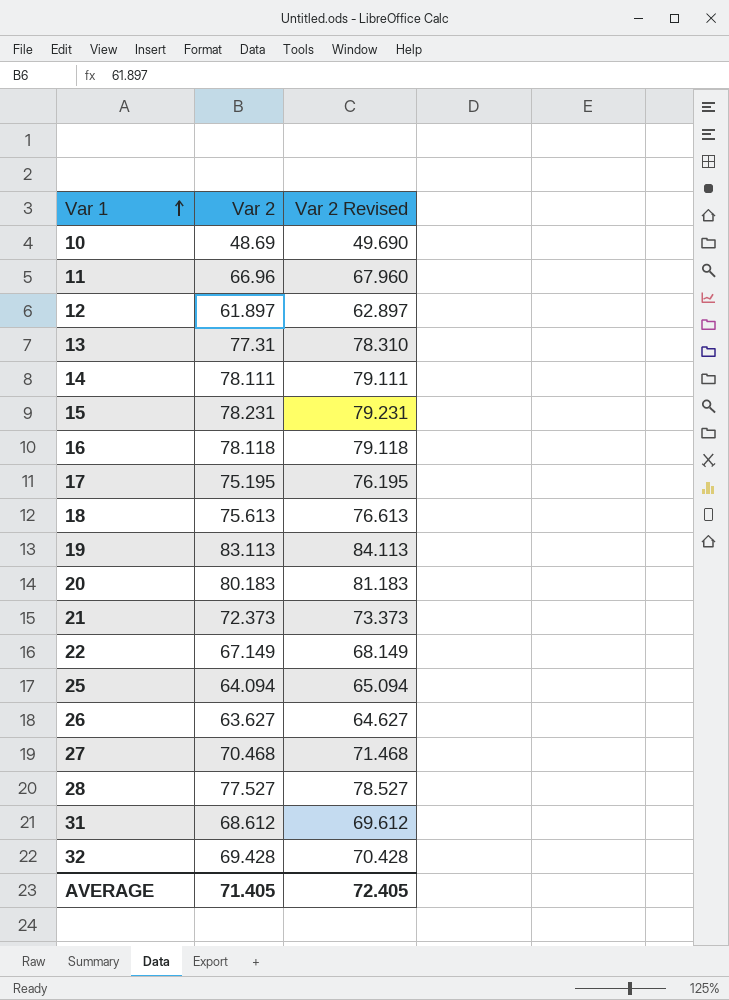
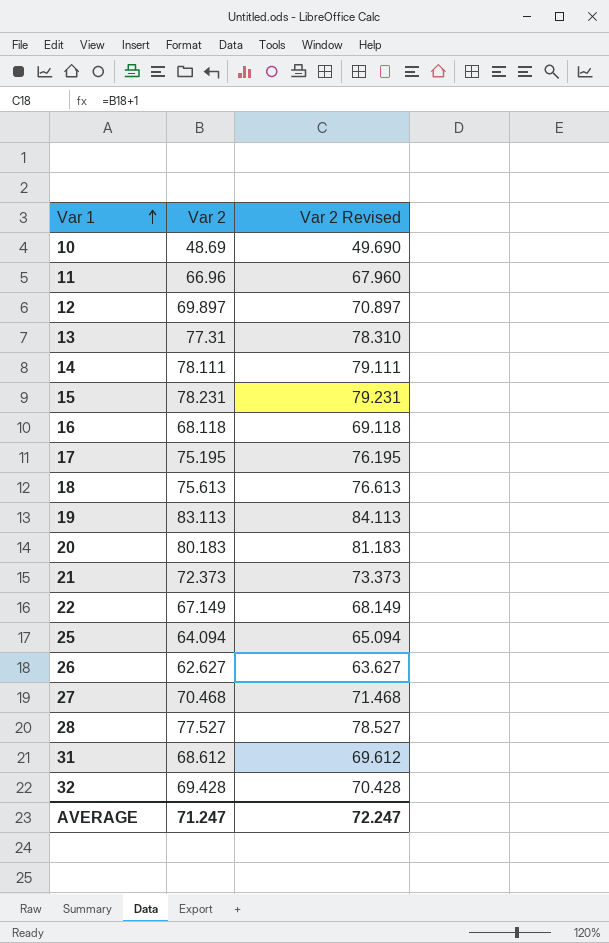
12 | Var 2: 61.897 -> 69.897
12 | Var 2 Revised: 62.897 -> 70.897
16 | Var 2: 78.118 -> 68.118
16 | Var 2 Revised: 79.118 -> 69.118
26 | Var 2: 63.627 -> 62.627
26 | Var 2 Revised: 64.627 -> 63.627
AVERAGE | Var 2: 71.405 -> 71.247
AVERAGE | Var 2 Revised: 72.405 -> 72.247

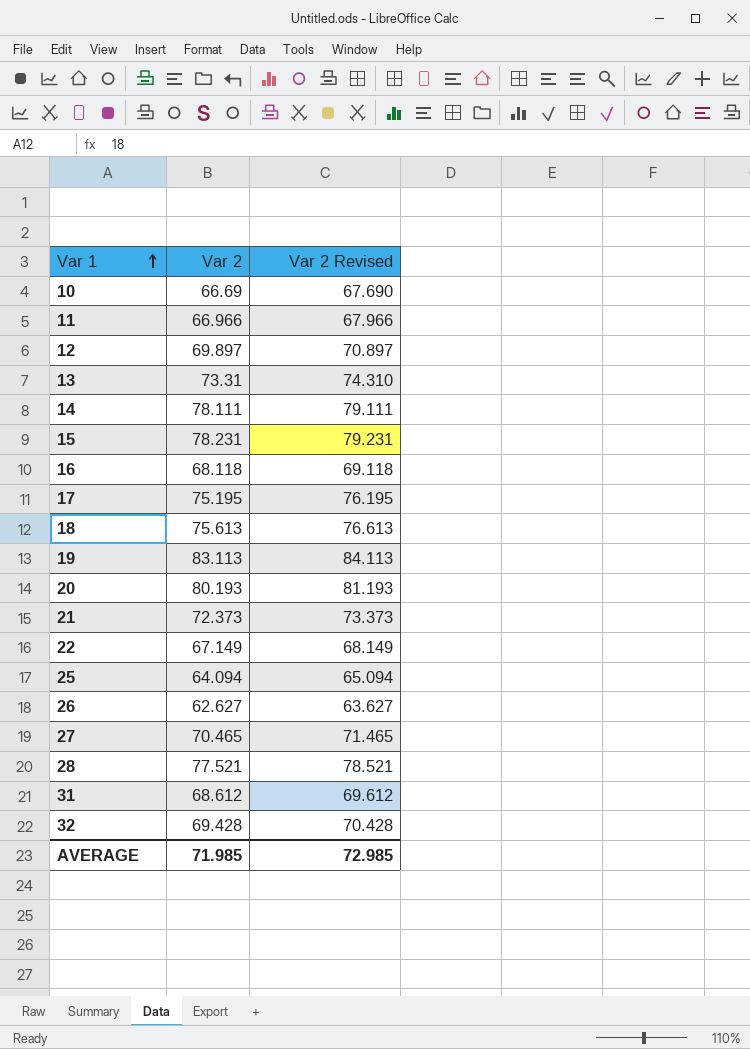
10 | Var 2: 48.69 -> 66.69
10 | Var 2 Revised: 49.690 -> 67.690
11 | Var 2: 66.96 -> 66.966
11 | Var 2 Revised: 67.960 -> 67.966
13 | Var 2: 77.31 -> 73.31
13 | Var 2 Revised: 78.310 -> 74.310
20 | Var 2: 80.183 -> 80.193
20 | Var 2 Revised: 81.183 -> 81.193
27 | Var 2: 70.468 -> 70.465
27 | Var 2 Revised: 71.468 -> 71.465
28 | Var 2: 77.527 -> 77.521
28 | Var 2 Revised: 78.527 -> 78.521
AVERAGE | Var 2: 71.247 -> 71.985
AVERAGE | Var 2 Revised: 72.247 -> 72.985

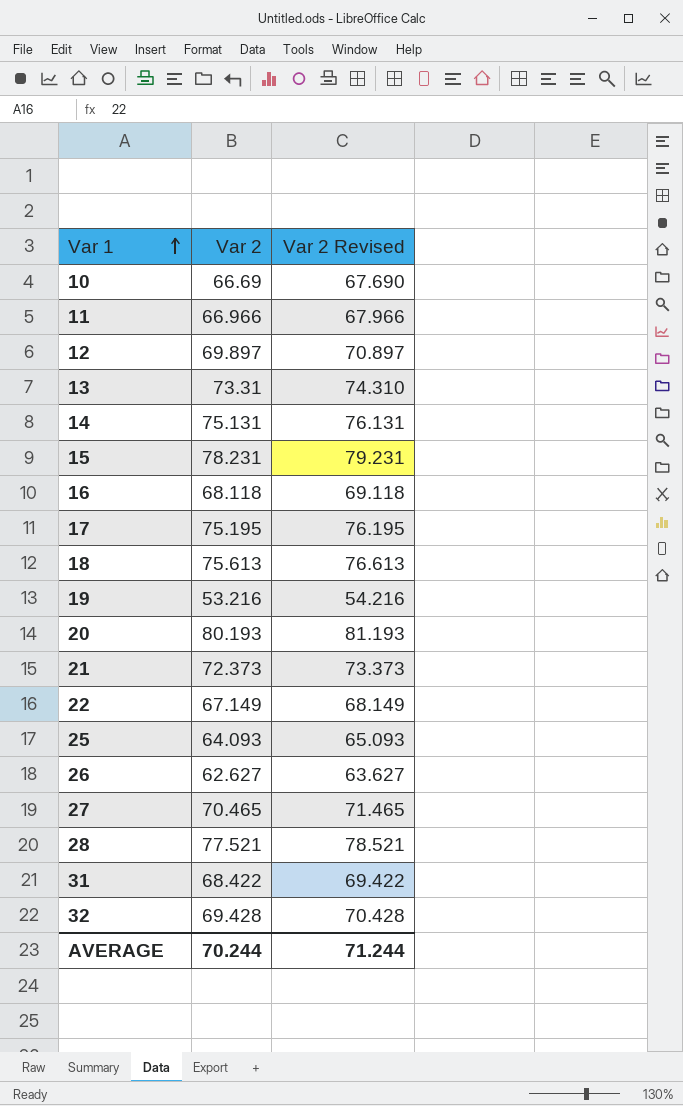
14 | Var 2: 78.111 -> 75.131
14 | Var 2 Revised: 79.111 -> 76.131
19 | Var 2: 83.113 -> 53.216
19 | Var 2 Revised: 84.113 -> 54.216
25 | Var 2: 64.094 -> 64.093
25 | Var 2 Revised: 65.094 -> 65.093
31 | Var 2: 68.612 -> 68.422
31 | Var 2 Revised: 69.612 -> 69.422
AVERAGE | Var 2: 71.985 -> 70.244
AVERAGE | Var 2 Revised: 72.985 -> 71.244

